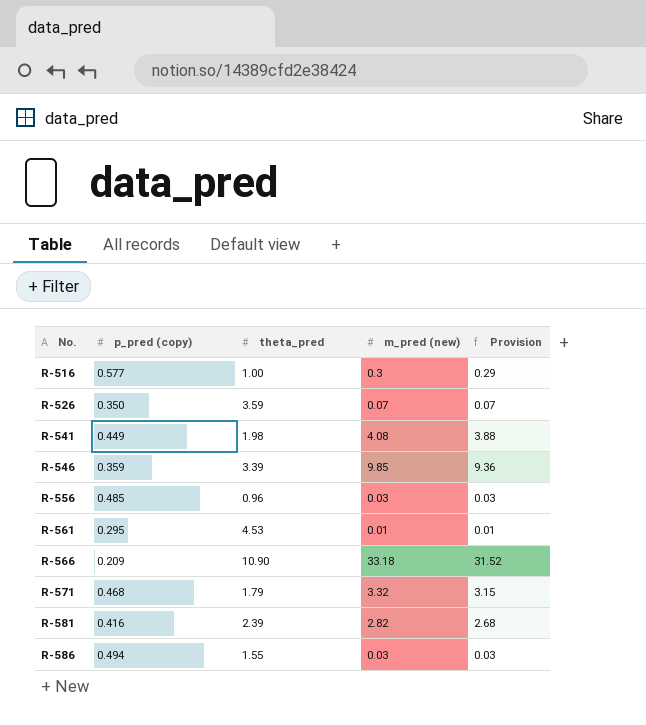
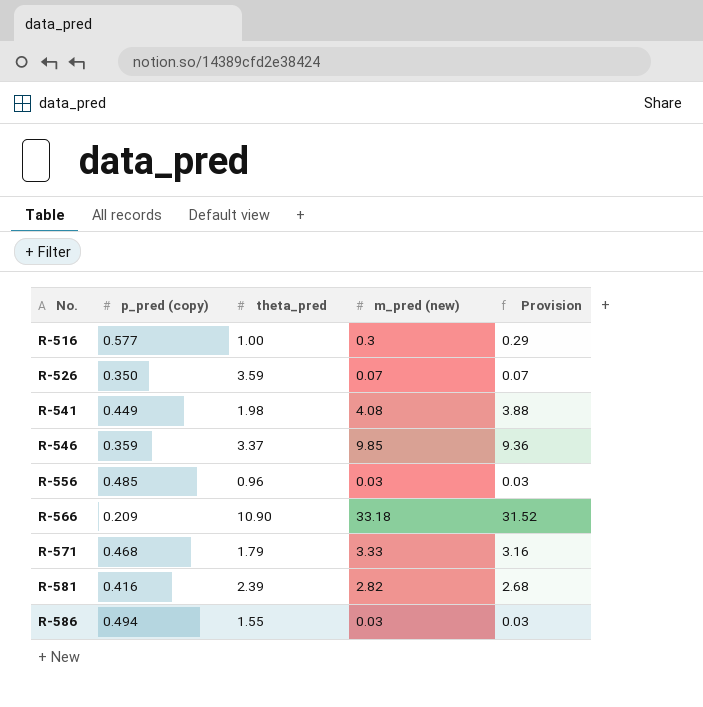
row R-561: 0.295 | 4.53 | 0.01 | 0.01 -> none
R-546 | theta_pred: 3.39 -> 3.37
R-571 | m_pred (new): 3.32 -> 3.33
R-571 | Provision: 3.15 -> 3.16

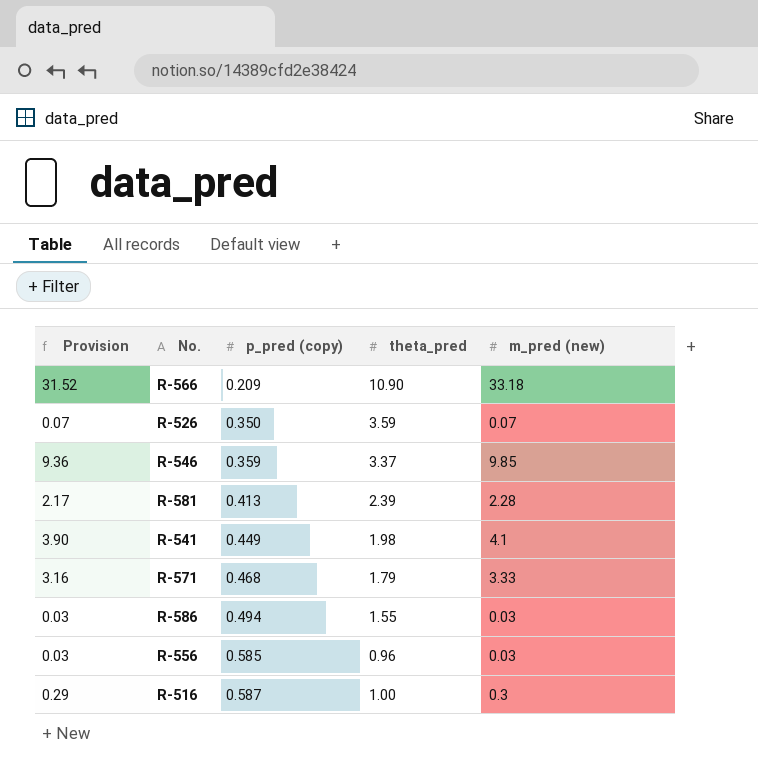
row order: No. ascending -> p_pred (copy) ascending
column Provision | position: 5 -> 1
R-581 | Provision: 2.68 -> 2.17
R-581 | p_pred (copy): 0.416 -> 0.413
R-581 | m_pred (new): 2.82 -> 2.28
R-541 | Provision: 3.88 -> 3.90
R-541 | m_pred (new): 4.08 -> 4.1
R-556 | p_pred (copy): 0.485 -> 0.585
R-516 | p_pred (copy): 0.577 -> 0.587

